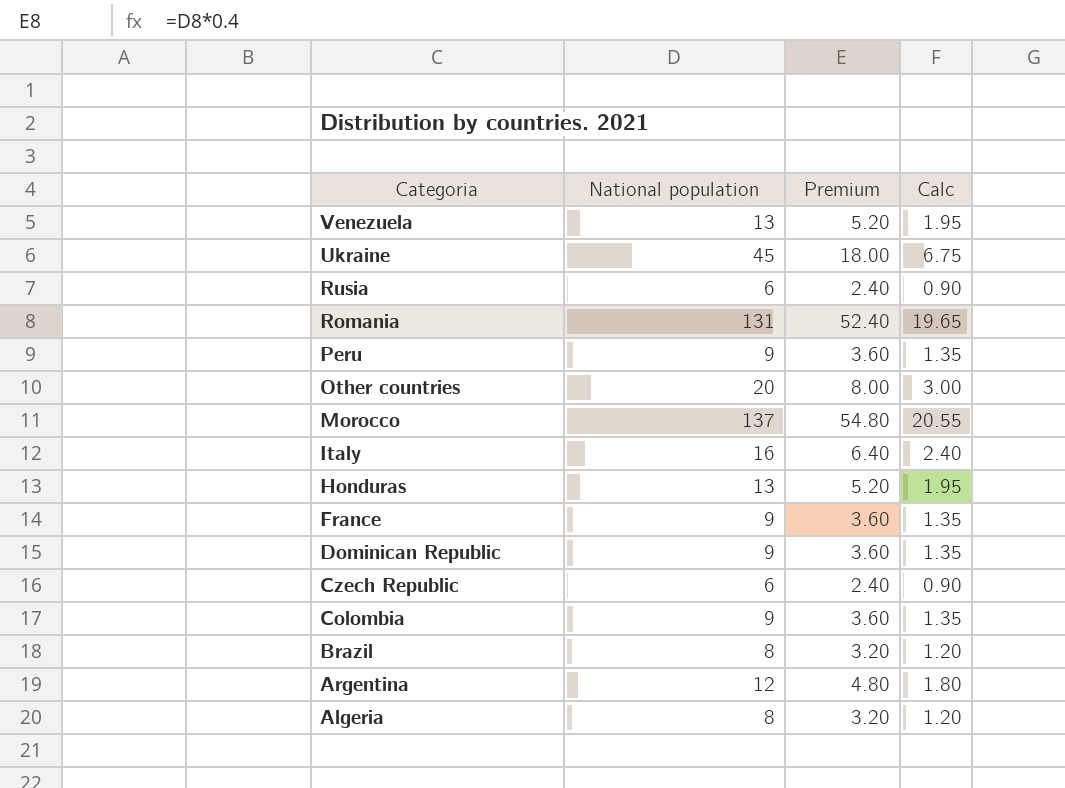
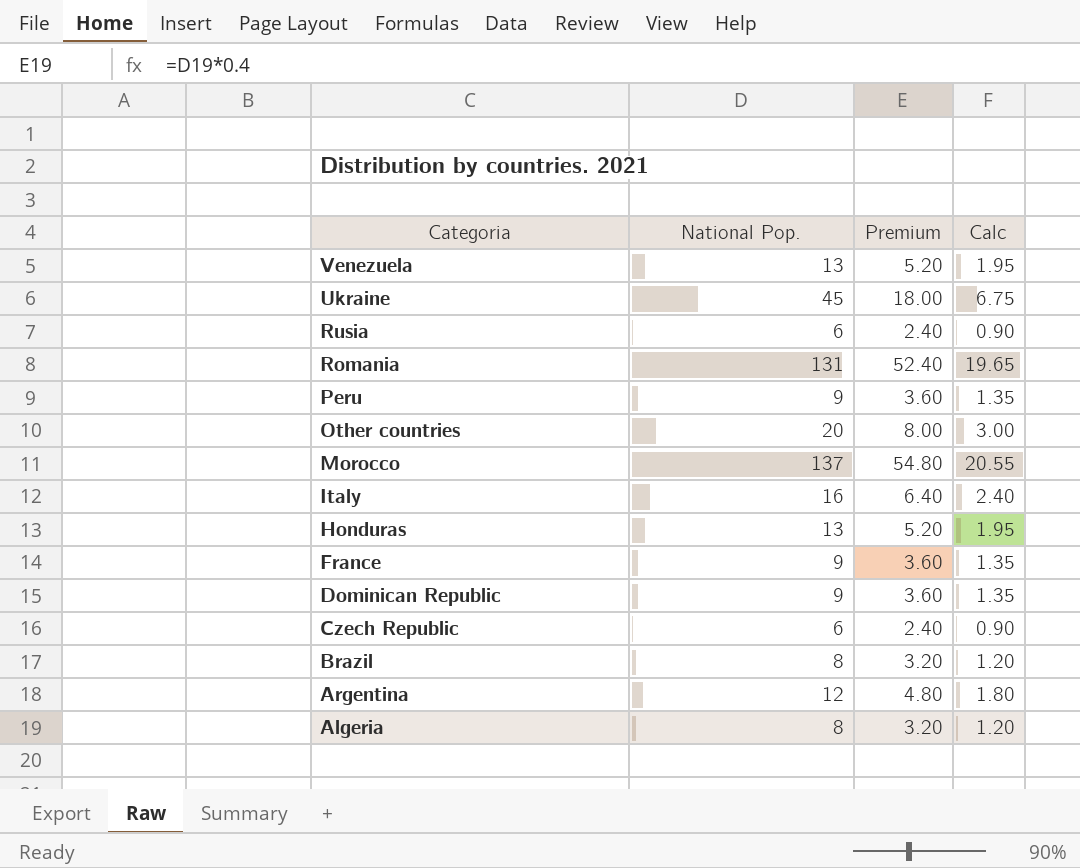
column name: National population -> National Pop.
row Colombia: 9 | 3.60 | 1.35 -> none

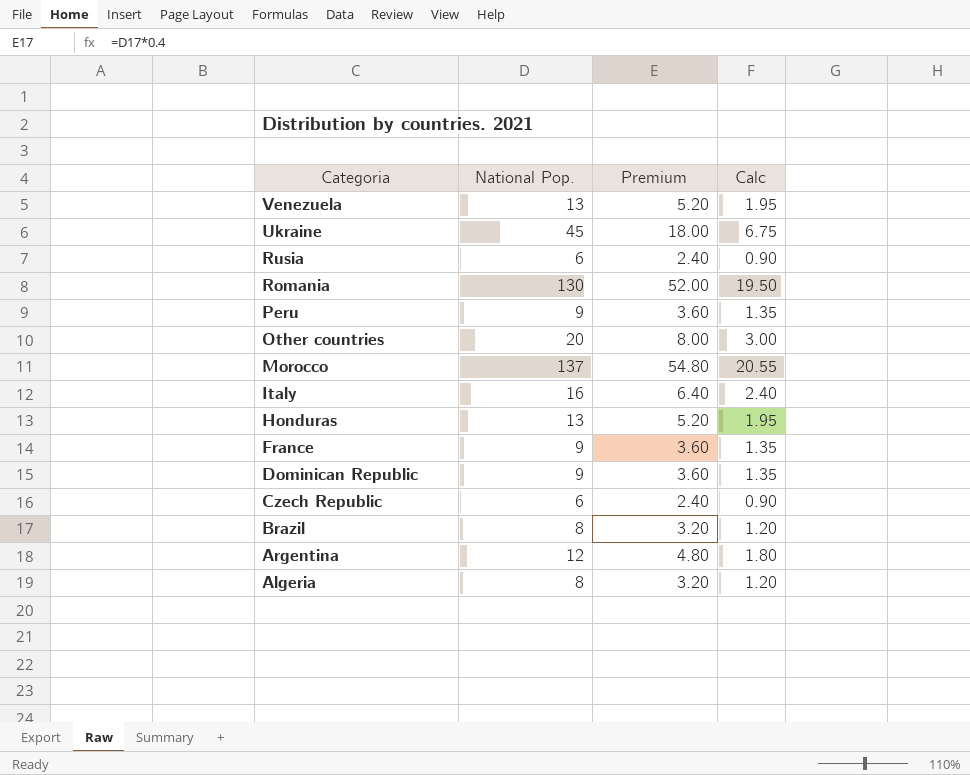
Romania | National Pop.: 131 -> 130
Romania | Premium: 52.40 -> 52.00
Romania | Calc: 19.65 -> 19.50

